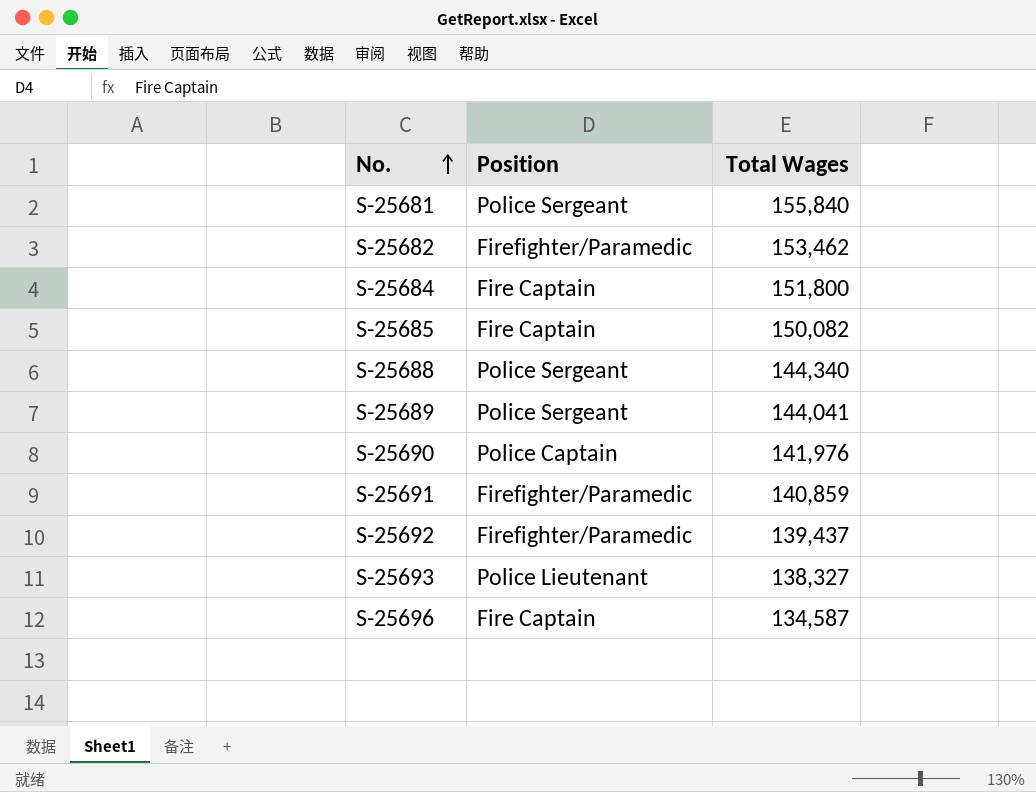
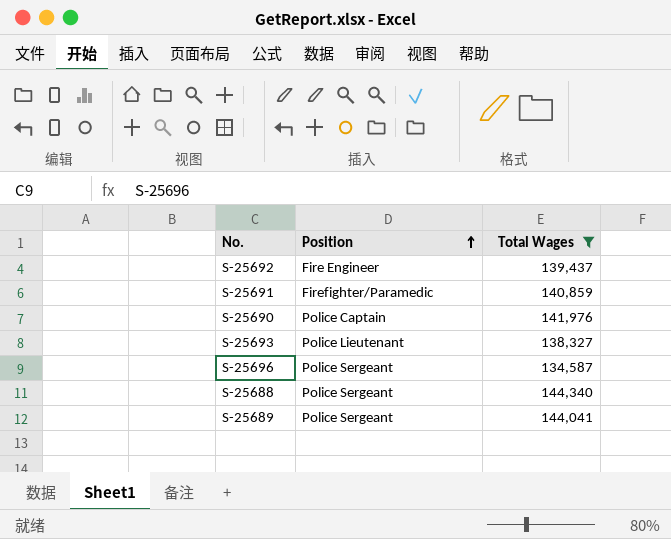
filter: none -> Total Wages <= 144,340
row order: No. ascending -> Position ascending
S-25692 | Position: Firefighter/Paramedic -> Fire Engineer
S-25696 | Position: Fire Captain -> Police Sergeant

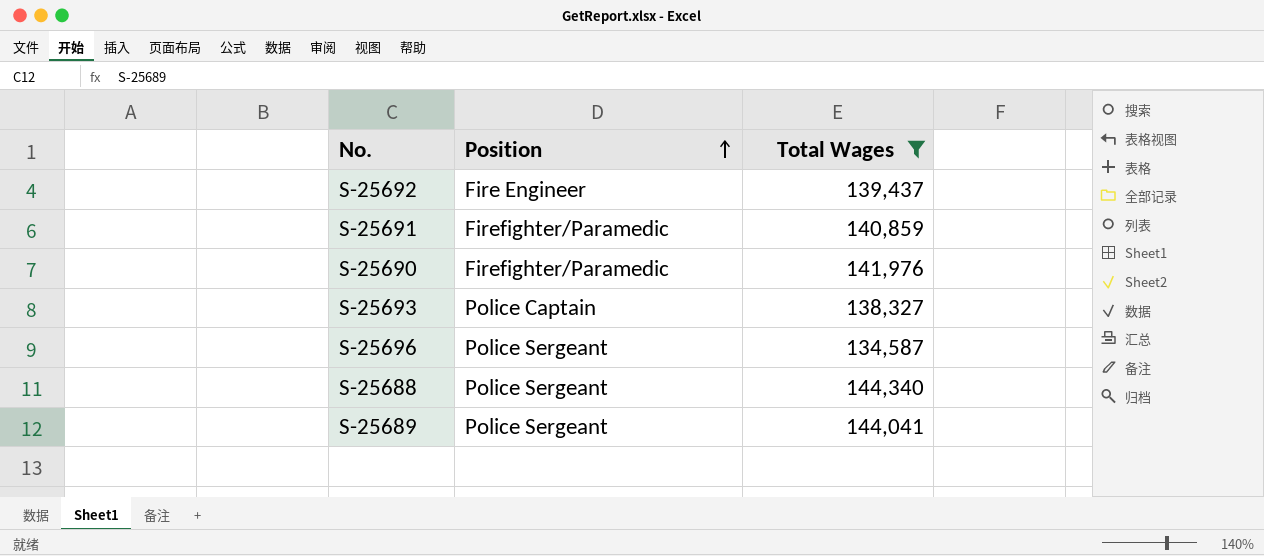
S-25690 | Position: Police Captain -> Firefighter/Paramedic
S-25693 | Position: Police Lieutenant -> Police Captain

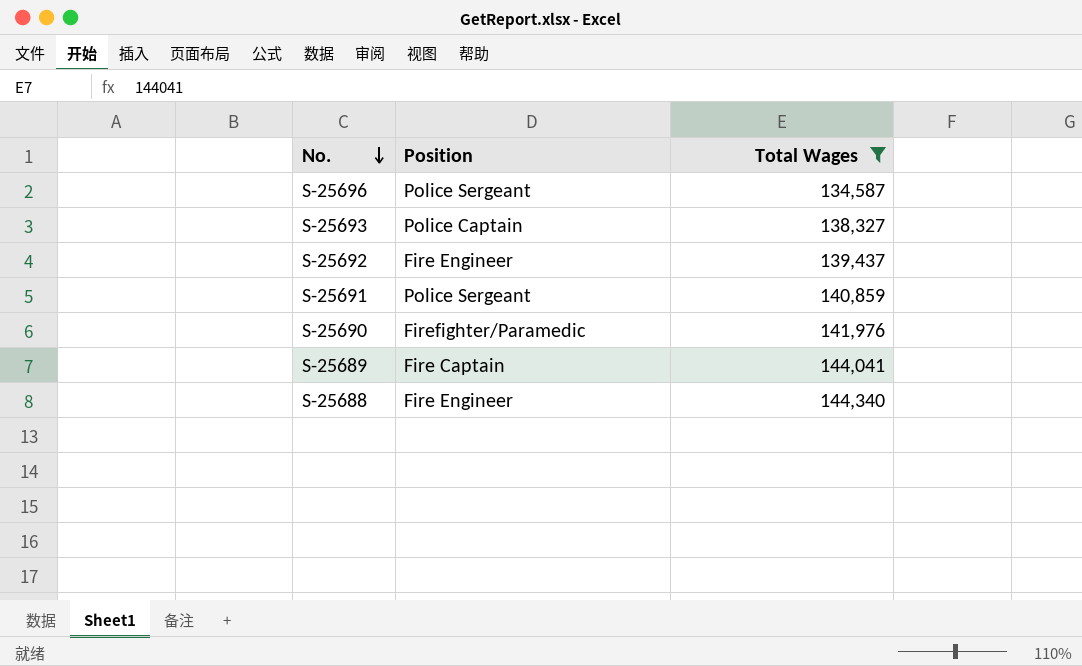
row order: Position ascending -> No. descending
S-25691 | Position: Firefighter/Paramedic -> Police Sergeant
S-25689 | Position: Police Sergeant -> Fire Captain
S-25688 | Position: Police Sergeant -> Fire Engineer

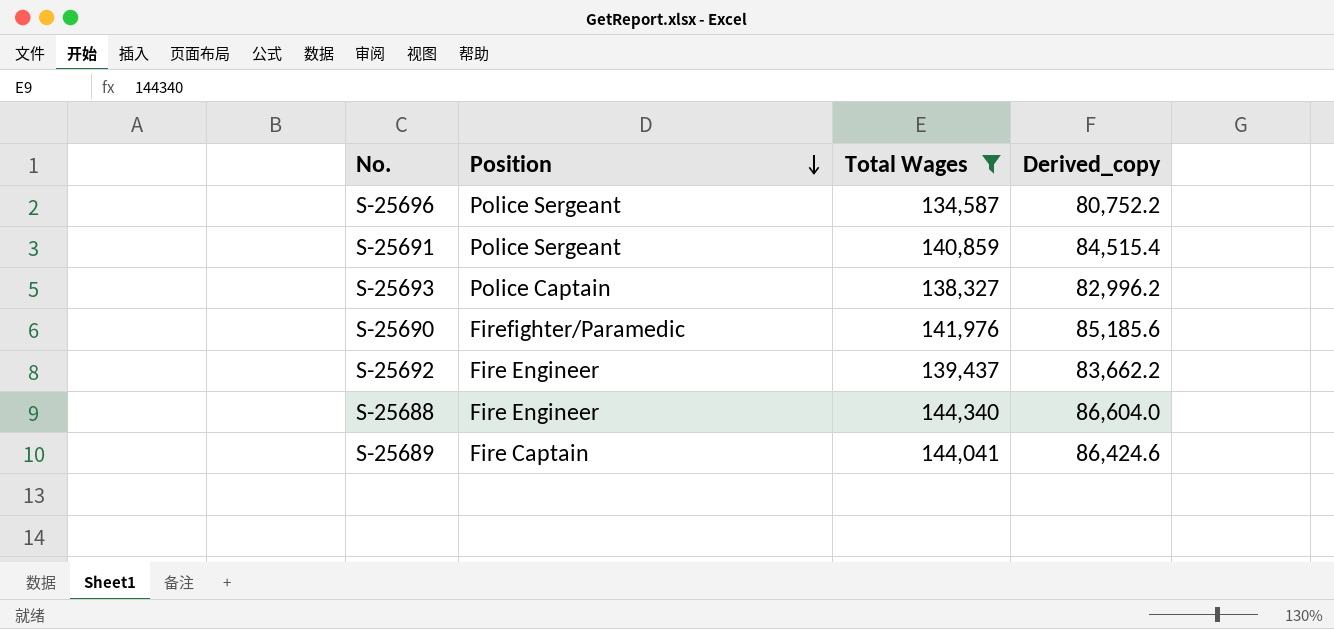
row order: No. descending -> Position descending
column Derived_copy | formula: none -> [Total Wages] * 0.6

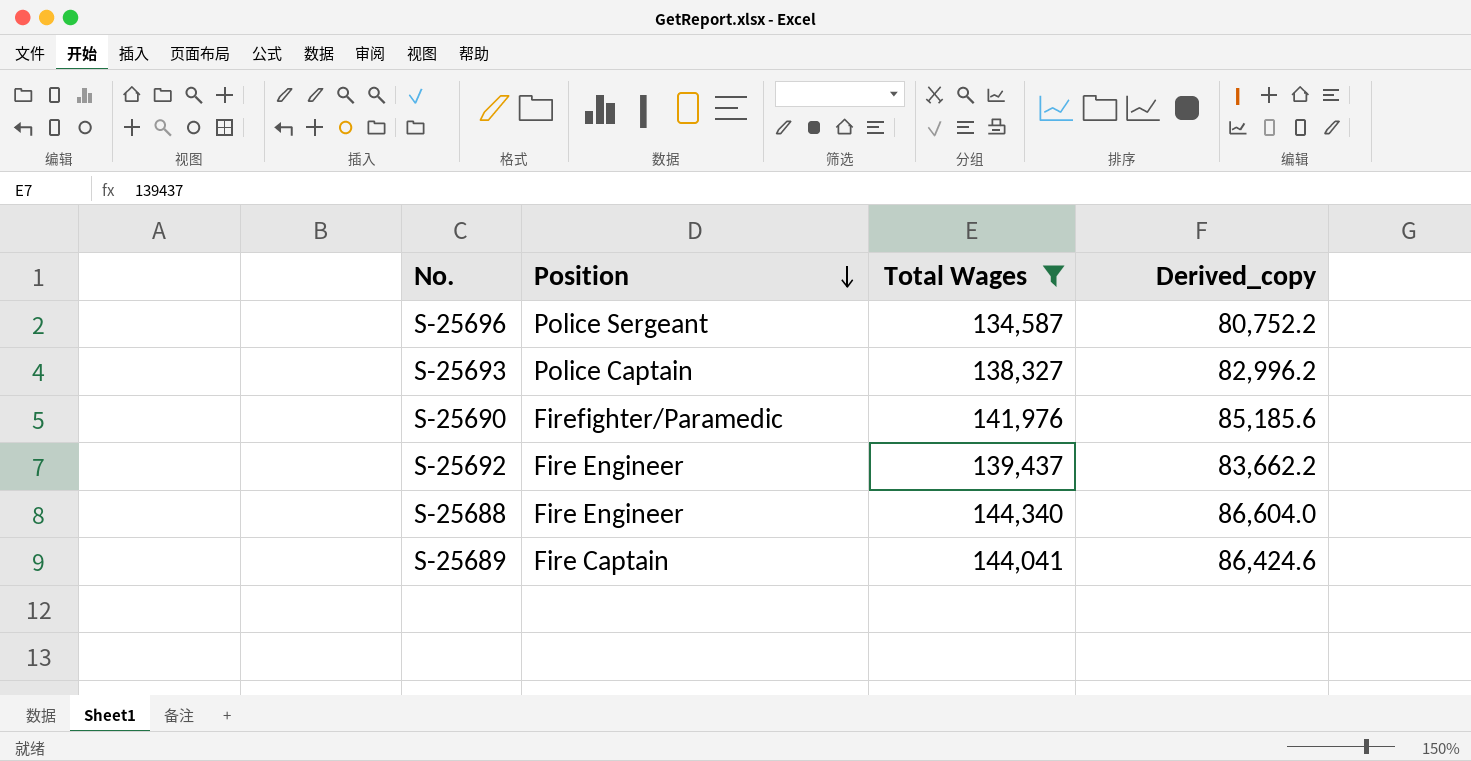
row S-25691: Police Sergeant | 140,859 | 84,515.4 -> none

